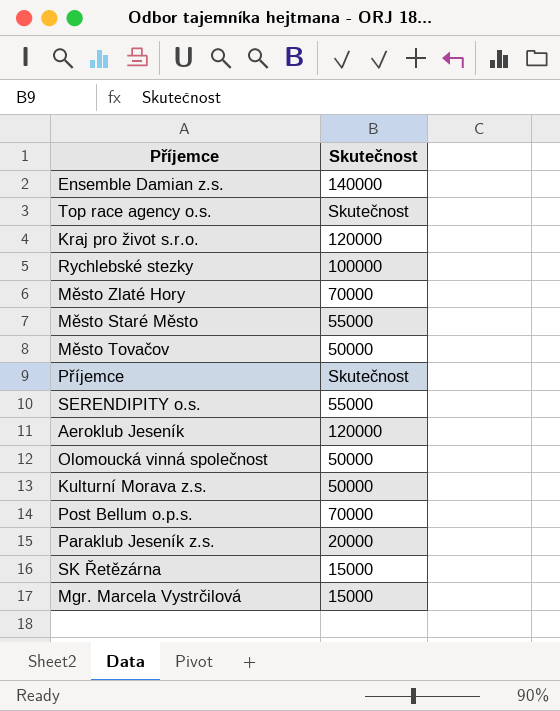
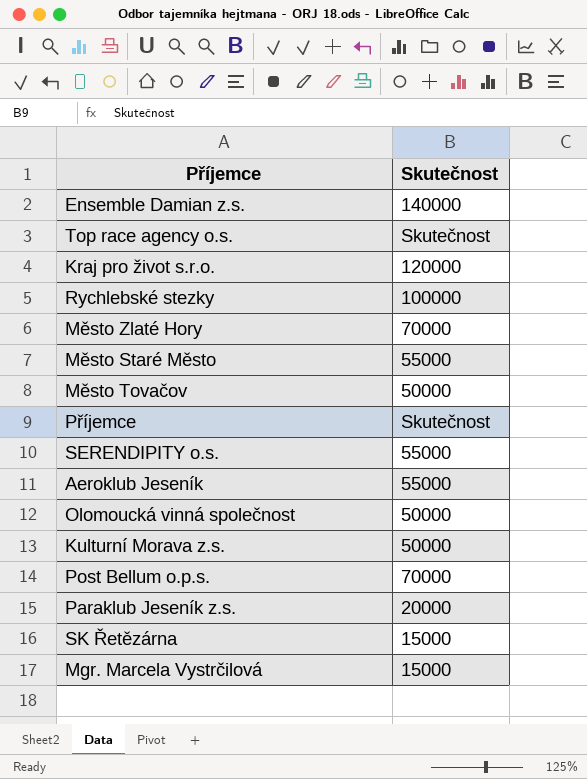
Aeroklub Jeseník | Skutečnost: 120000 -> 55000

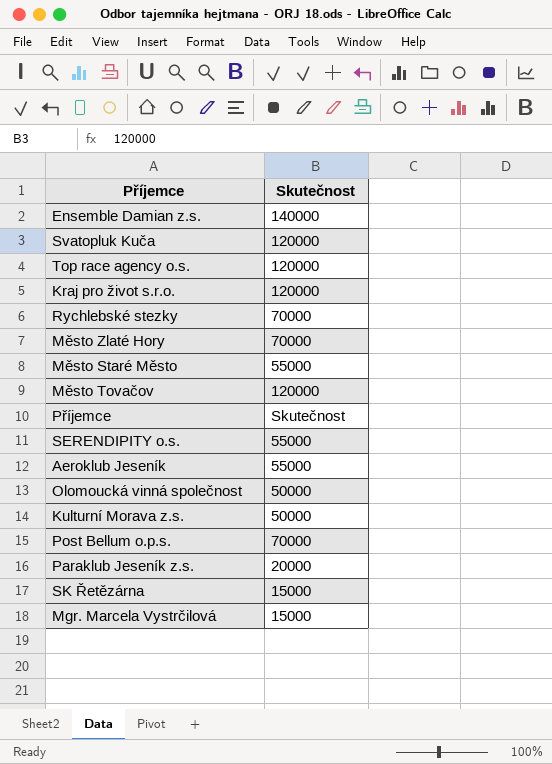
row Svatopluk Kuča: none -> 120000
Top race agency o.s. | Skutečnost: Skutečnost -> 120000
Rychlebské stezky | Skutečnost: 100000 -> 70000
Město Tovačov | Skutečnost: 50000 -> 120000

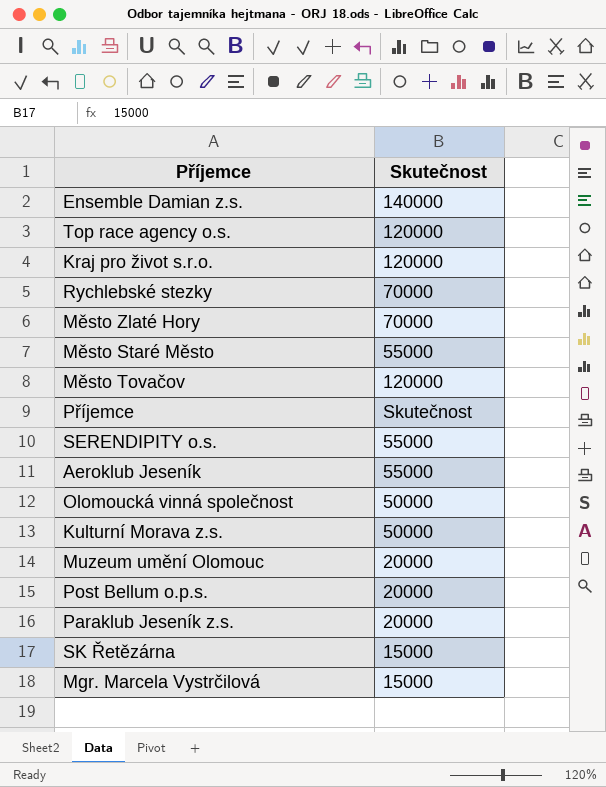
row Svatopluk Kuča: 120000 -> none
row Muzeum umění Olomouc: none -> 20000
Post Bellum o.p.s. | Skutečnost: 70000 -> 20000

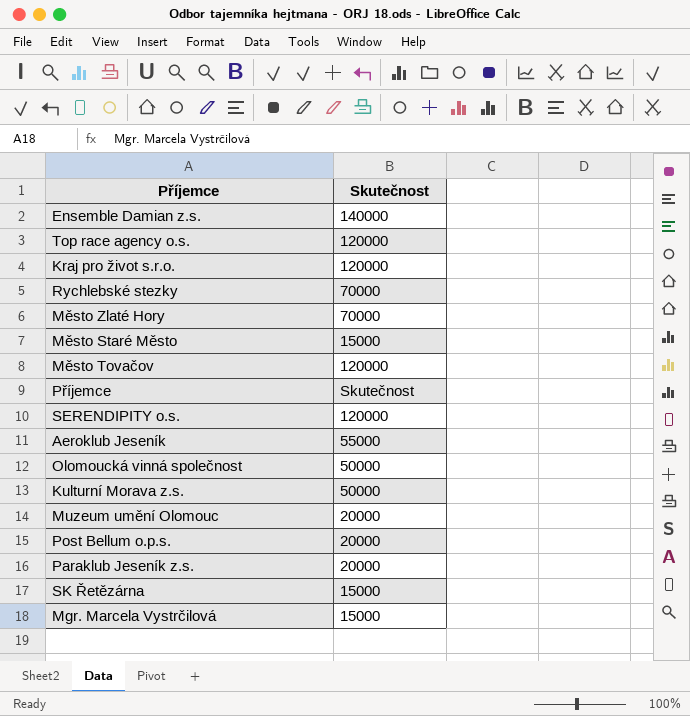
Město Staré Město | Skutečnost: 55000 -> 15000
SERENDIPITY o.s. | Skutečnost: 55000 -> 120000

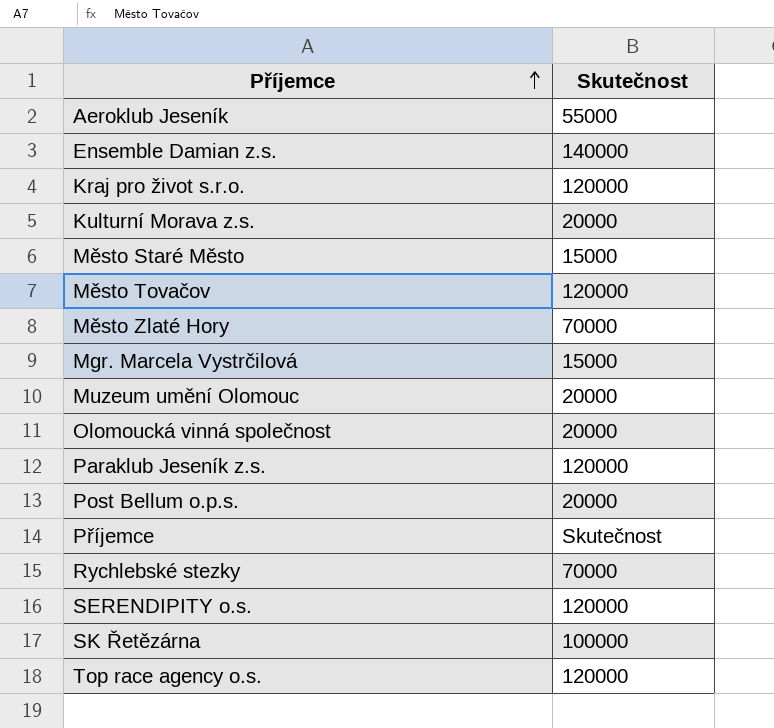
row order: none -> Příjemce ascending
Kulturní Morava z.s. | Skutečnost: 50000 -> 20000
Olomoucká vinná společnost | Skutečnost: 50000 -> 20000
Paraklub Jeseník z.s. | Skutečnost: 20000 -> 120000
SK Řetězárna | Skutečnost: 15000 -> 100000

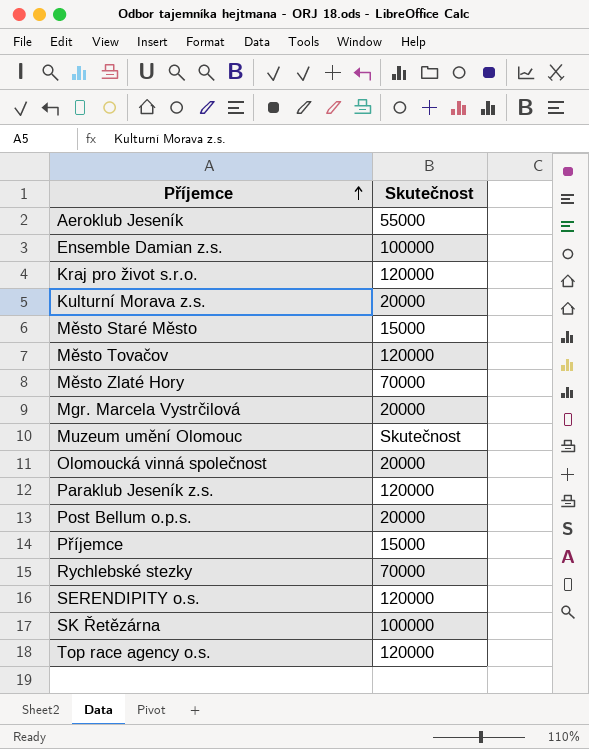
Ensemble Damian z.s. | Skutečnost: 140000 -> 100000
Mgr. Marcela Vystrčilová | Skutečnost: 15000 -> 20000
Muzeum umění Olomouc | Skutečnost: 20000 -> Skutečnost
Příjemce | Skutečnost: Skutečnost -> 15000

